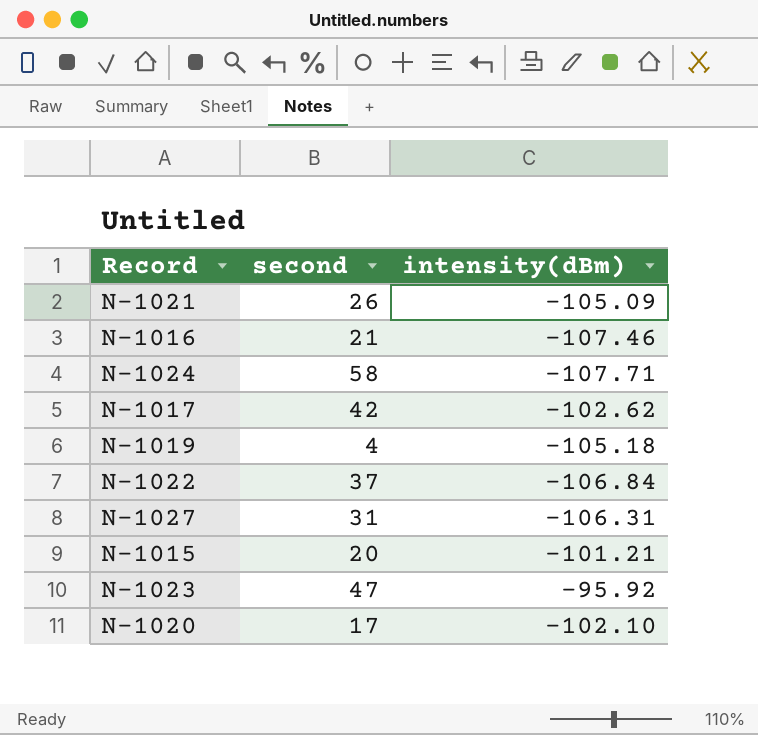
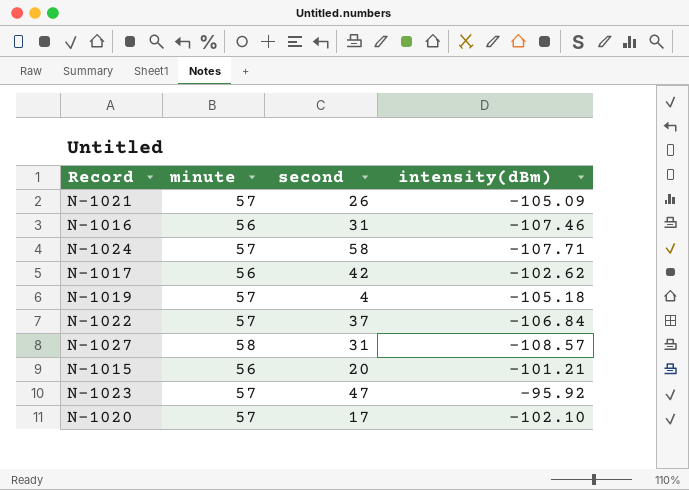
column minute | position: none -> 2
N-1016 | second: 21 -> 31
N-1027 | intensity(dBm): -106.31 -> -108.57

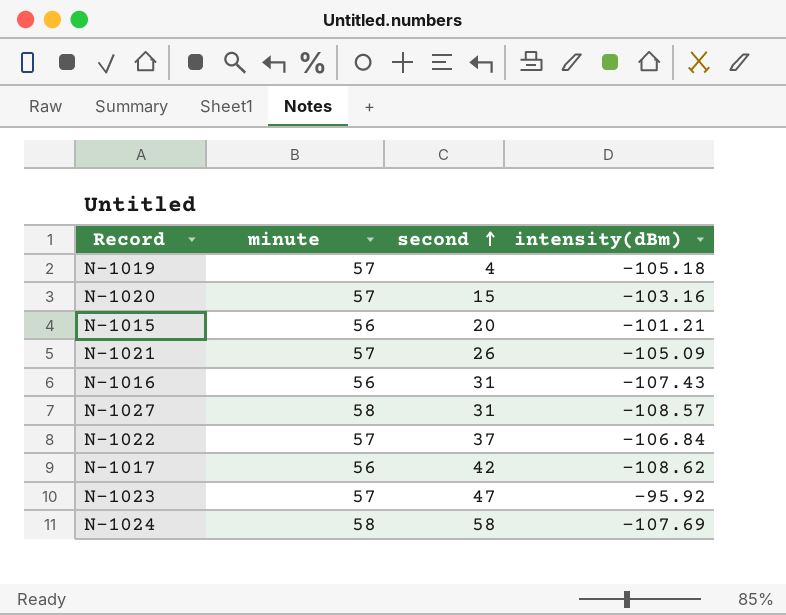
row order: none -> second ascending
N-1020 | second: 17 -> 15
N-1020 | intensity(dBm): -102.10 -> -103.16
N-1016 | intensity(dBm): -107.46 -> -107.43
N-1017 | intensity(dBm): -102.62 -> -108.62
N-1024 | minute: 57 -> 58
N-1024 | intensity(dBm): -107.71 -> -107.69

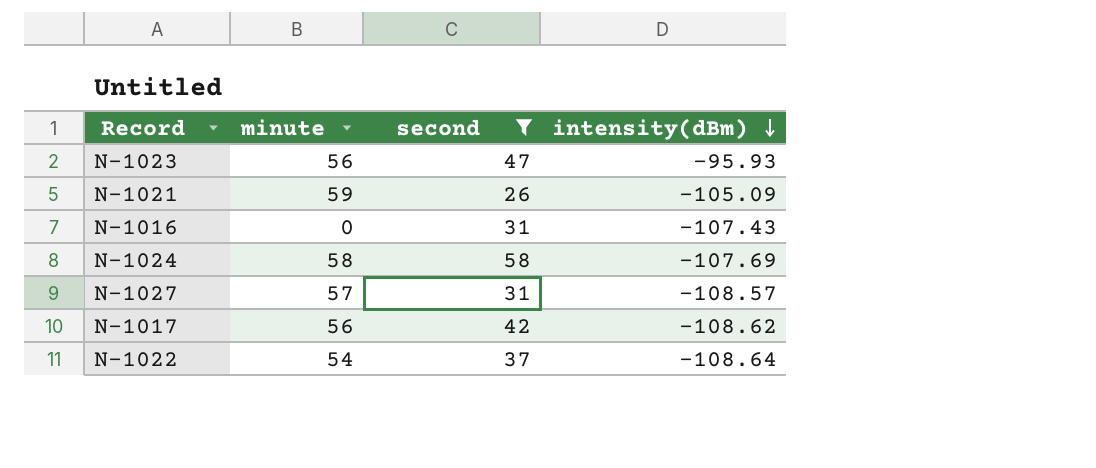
filter: none -> second >= 26
row order: second ascending -> intensity(dBm) descending
N-1023 | minute: 57 -> 56
N-1023 | intensity(dBm): -95.92 -> -95.93
N-1021 | minute: 57 -> 59
N-1016 | minute: 56 -> 0
N-1027 | minute: 58 -> 57
N-1022 | minute: 57 -> 54
N-1022 | intensity(dBm): -106.84 -> -108.64

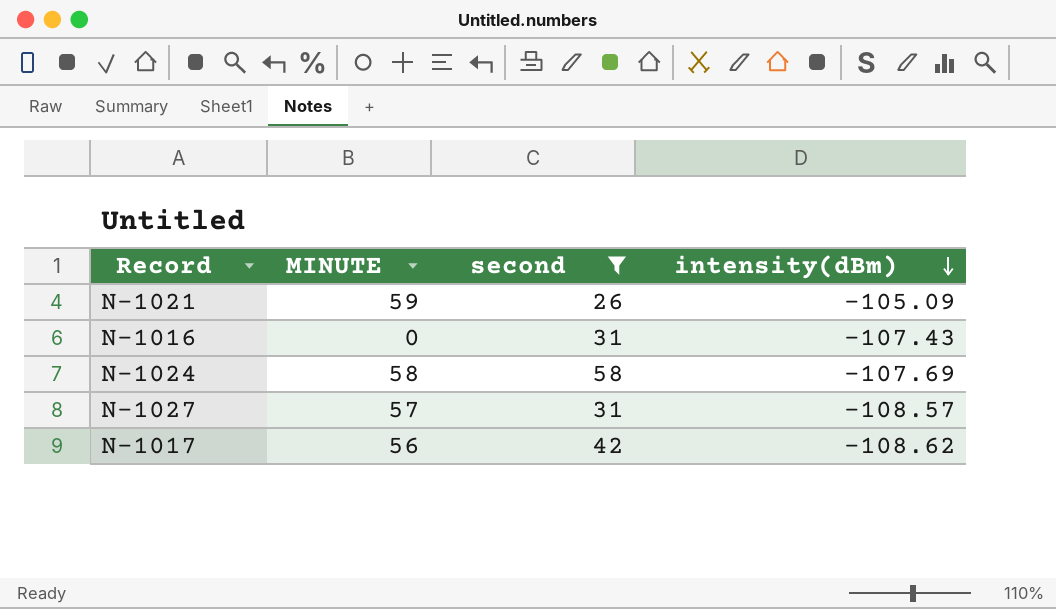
column name: minute -> MINUTE
row N-1023: 56 | 47 | -95.93 -> none
row N-1022: 54 | 37 | -108.64 -> none

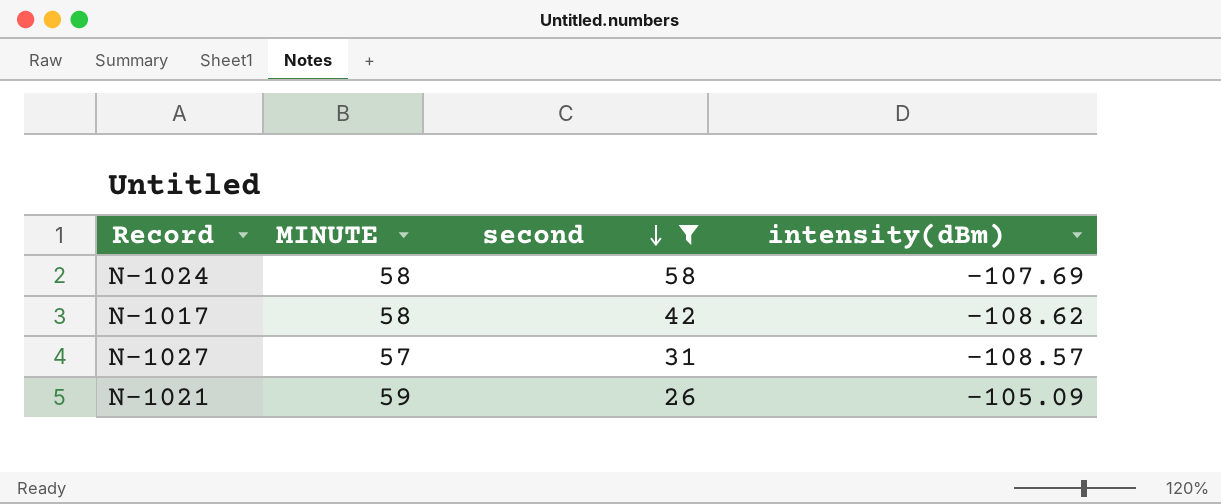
row order: intensity(dBm) descending -> second descending
row N-1016: 0 | 31 | -107.43 -> none
N-1017 | MINUTE: 56 -> 58

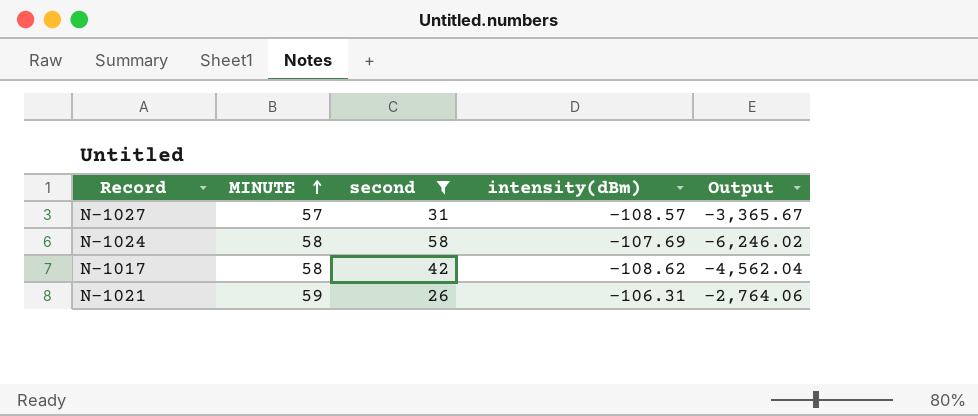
row order: second descending -> MINUTE ascending
column Output | formula: none -> [second] * [intensity(dBm)]
N-1021 | intensity(dBm): -105.09 -> -106.31

